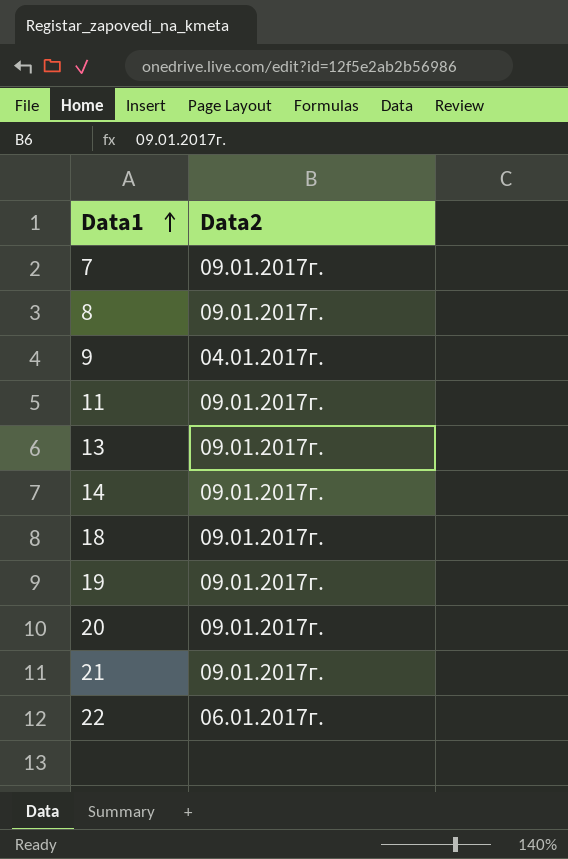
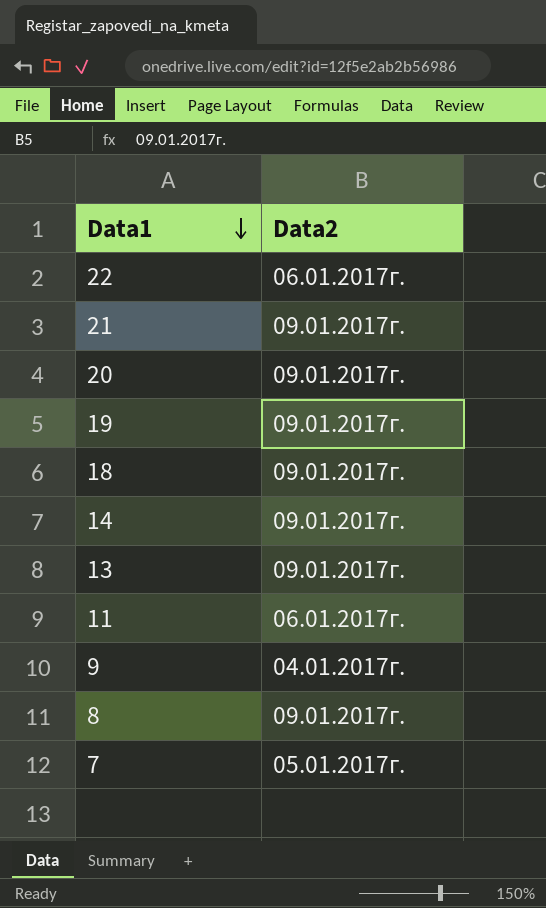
row order: Data1 ascending -> Data1 descending
11 | Data2: 09.01.2017г. -> 06.01.2017г.
7 | Data2: 09.01.2017г. -> 05.01.2017г.

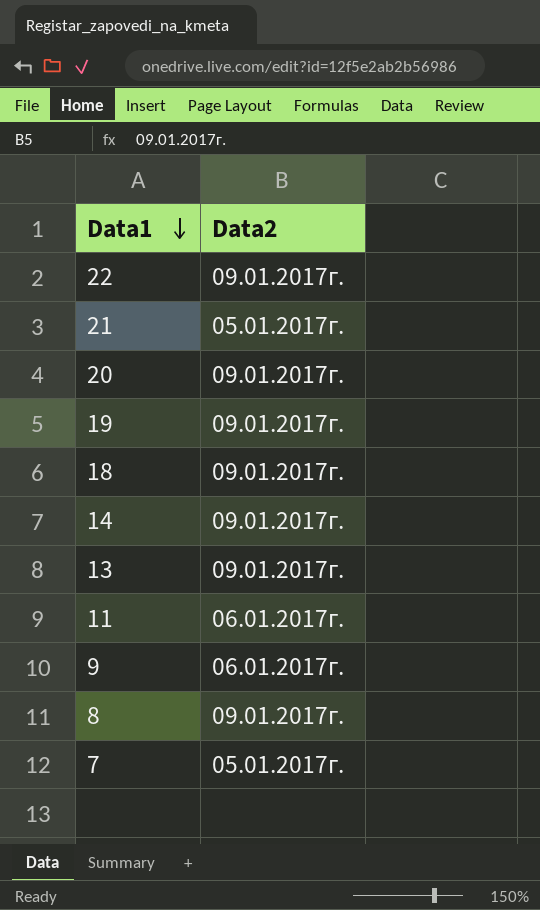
22 | Data2: 06.01.2017г. -> 09.01.2017г.
21 | Data2: 09.01.2017г. -> 05.01.2017г.
9 | Data2: 04.01.2017г. -> 06.01.2017г.

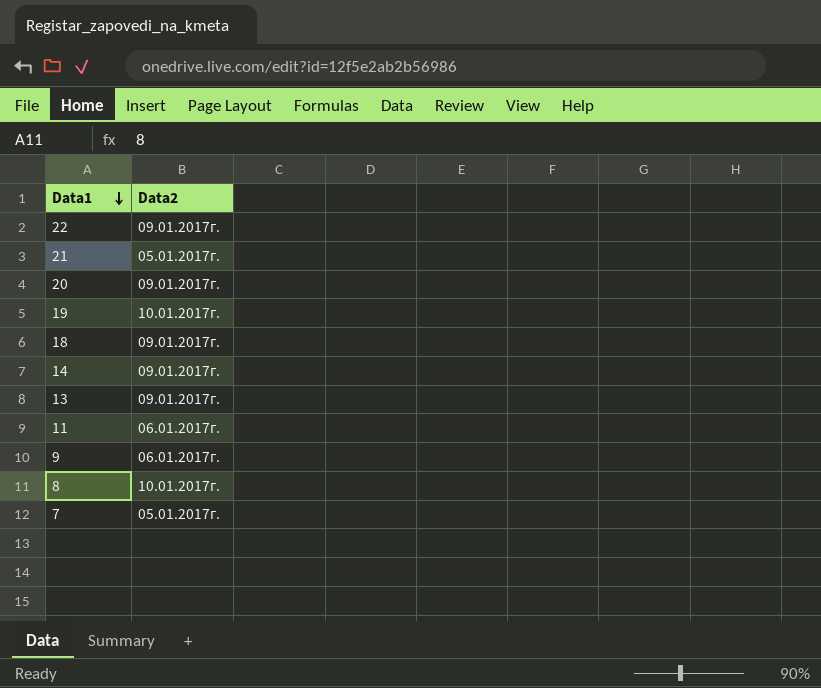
19 | Data2: 09.01.2017г. -> 10.01.2017г.
8 | Data2: 09.01.2017г. -> 10.01.2017г.

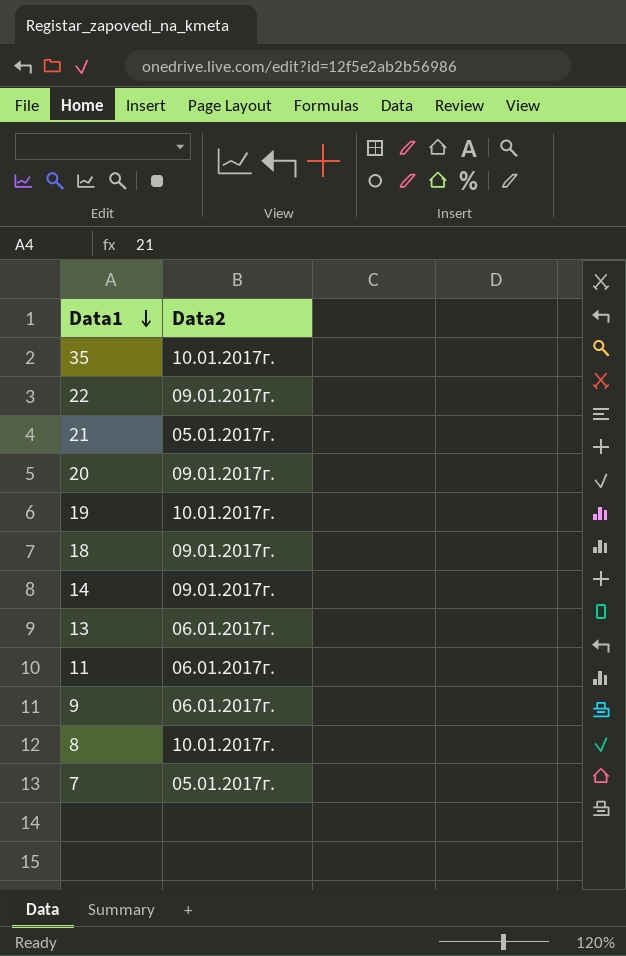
row 35: none -> 10.01.2017г.
13 | Data2: 09.01.2017г. -> 06.01.2017г.

